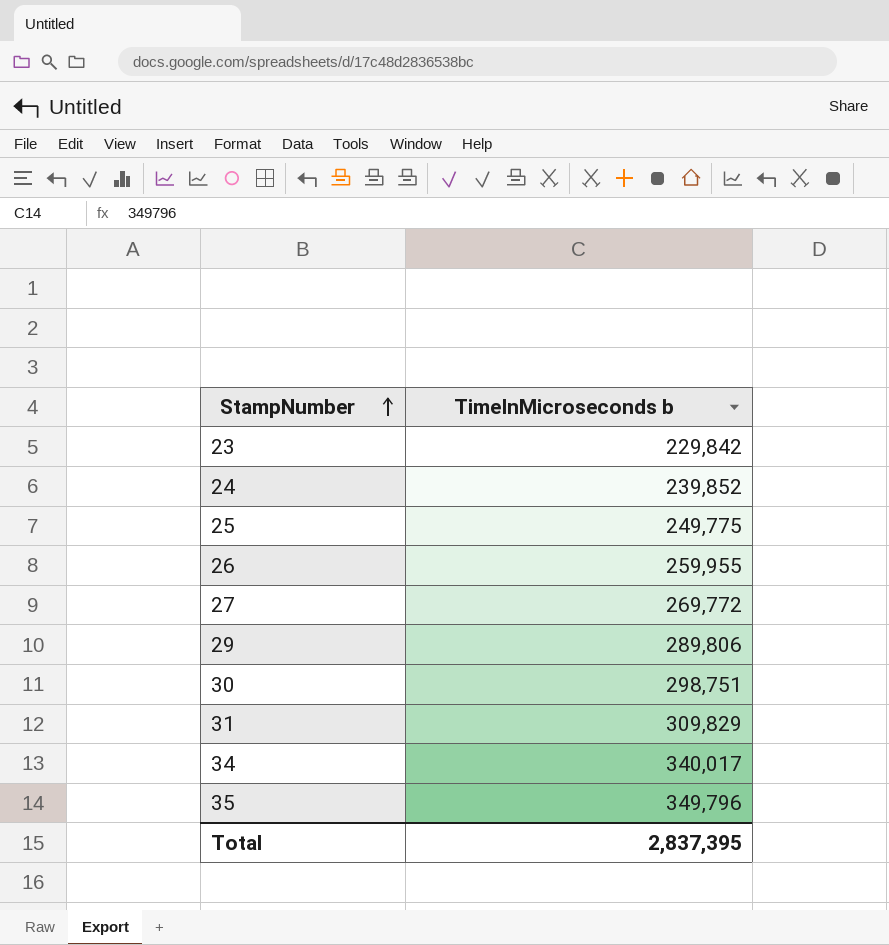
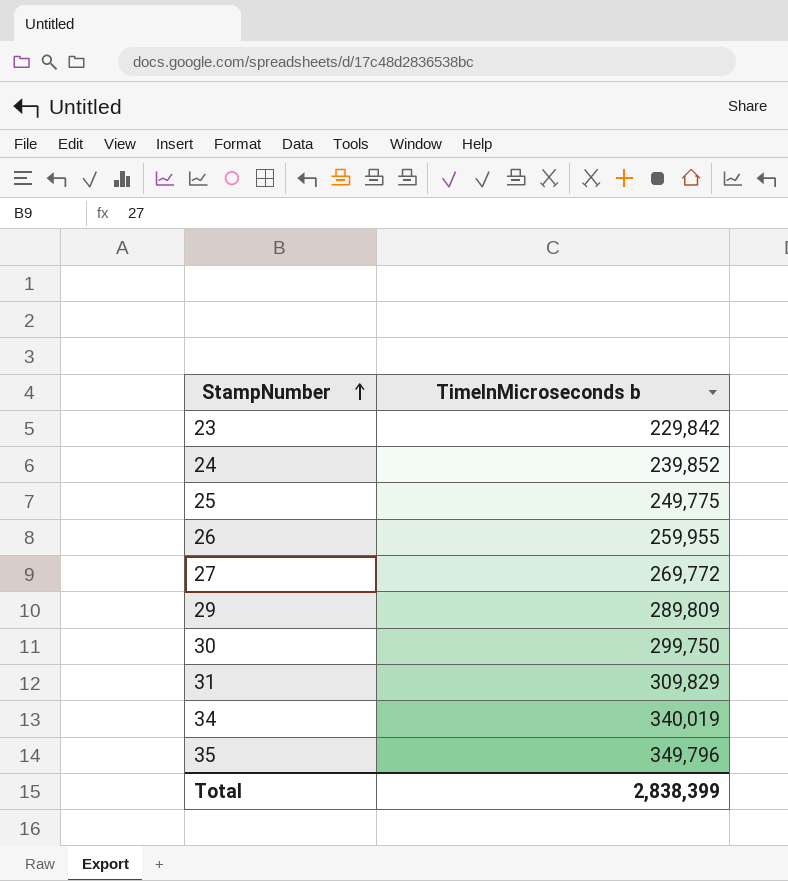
29 | TimeInMicroseconds b: 289,806 -> 289,809
30 | TimeInMicroseconds b: 298,751 -> 299,750
34 | TimeInMicroseconds b: 340,017 -> 340,019
Total | TimeInMicroseconds b: 2,837,395 -> 2,838,399

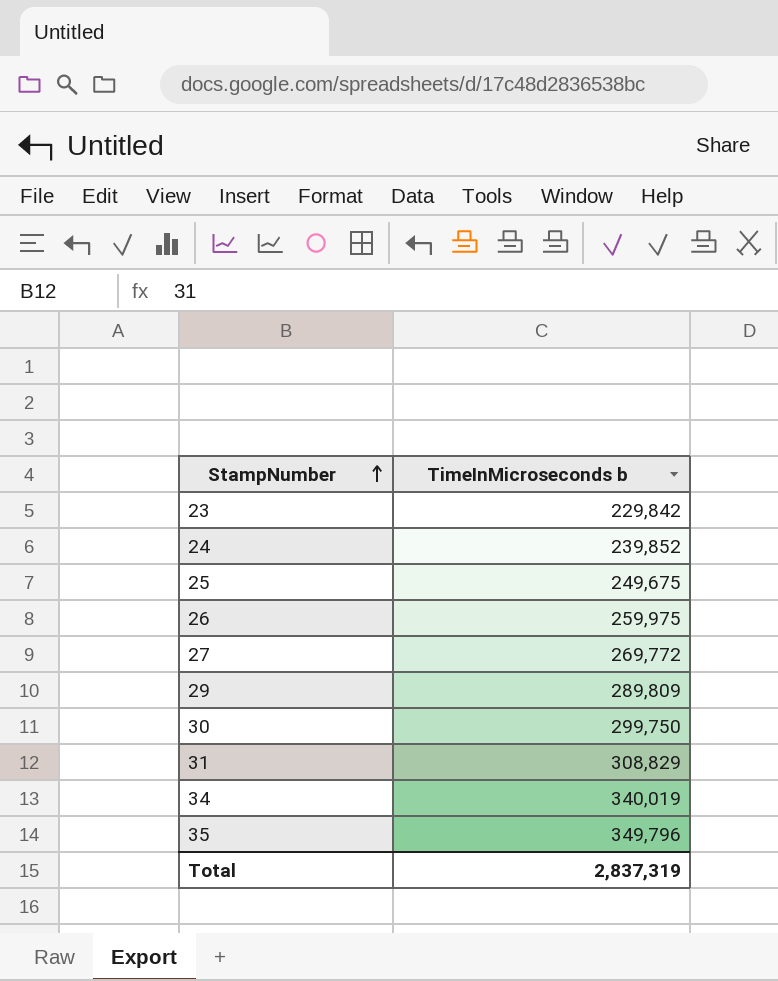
25 | TimeInMicroseconds b: 249,775 -> 249,675
26 | TimeInMicroseconds b: 259,955 -> 259,975
31 | TimeInMicroseconds b: 309,829 -> 308,829
Total | TimeInMicroseconds b: 2,838,399 -> 2,837,319

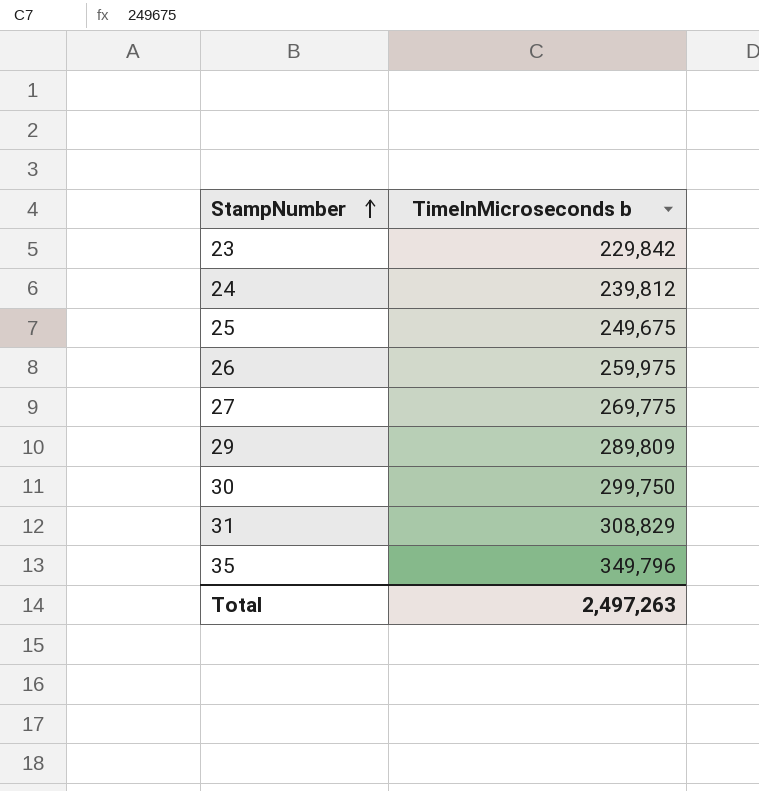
row 34: 340,019 -> none
24 | TimeInMicroseconds b: 239,852 -> 239,812
27 | TimeInMicroseconds b: 269,772 -> 269,775
Total | TimeInMicroseconds b: 2,837,319 -> 2,497,263

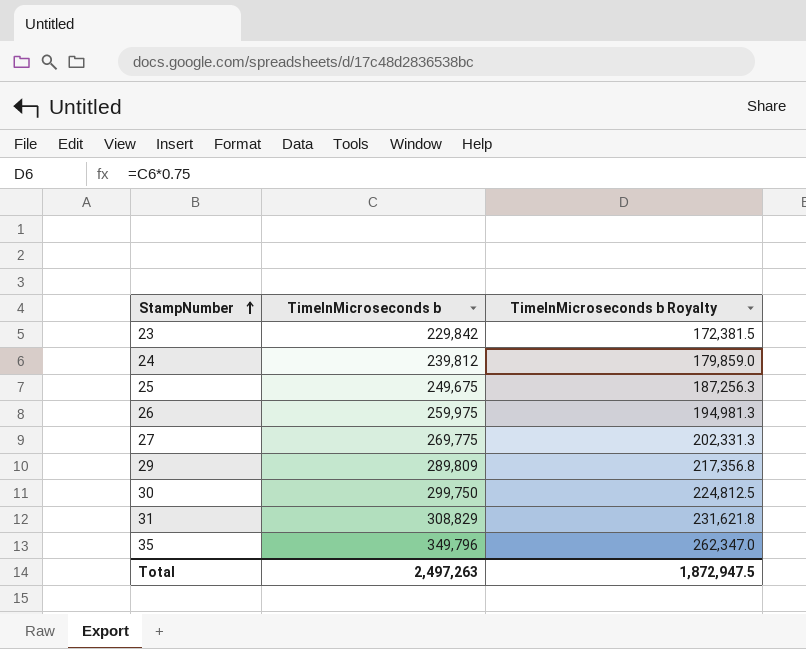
column TimeInMicroseconds b Royalty | formula: none -> [TimeInMicroseconds b] * 0.75

